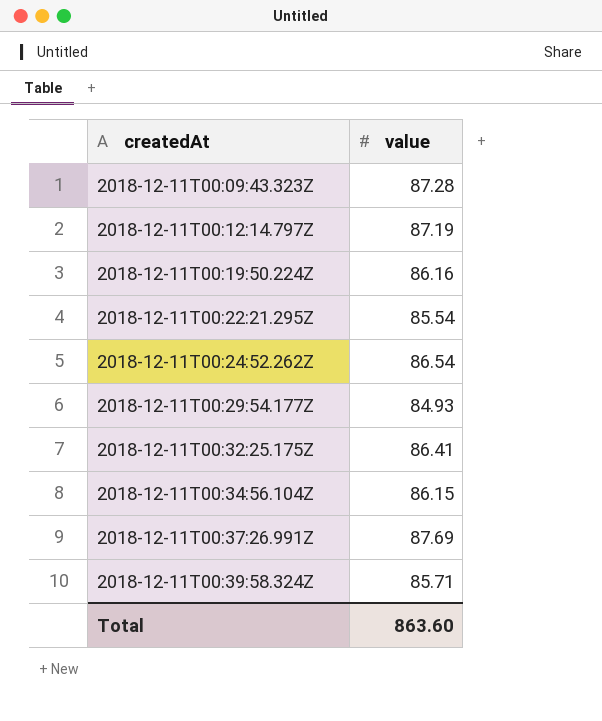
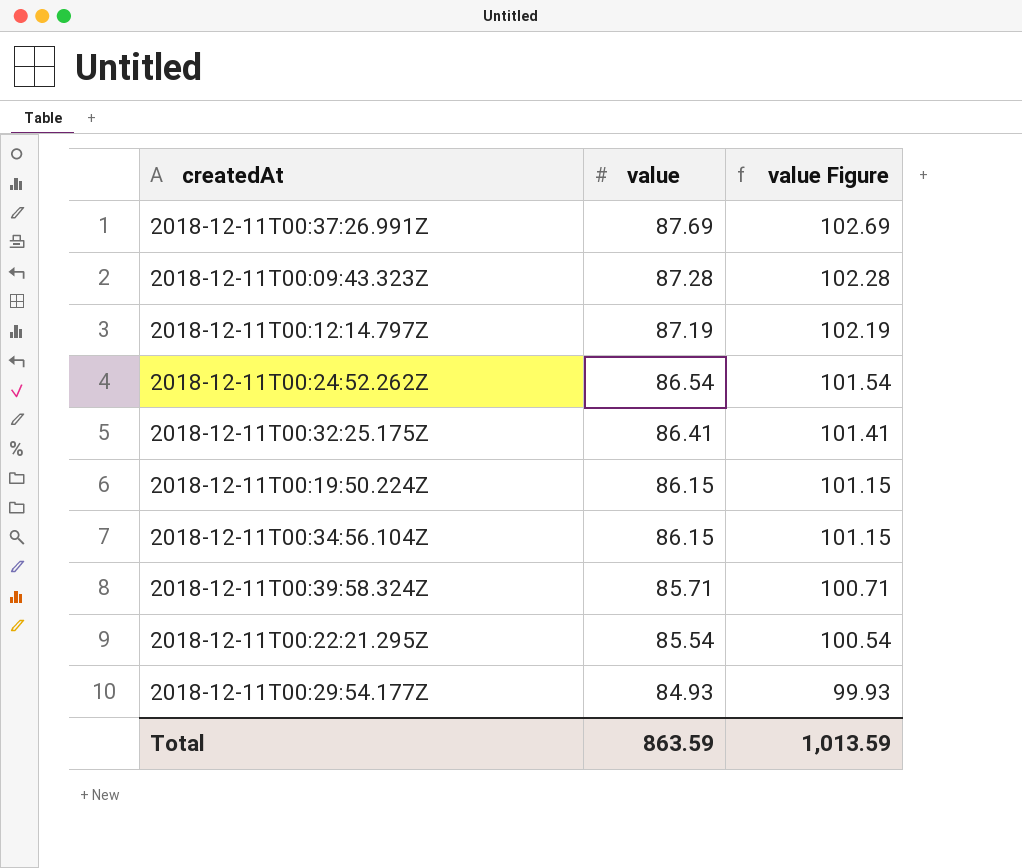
row order: createdAt ascending -> value descending
column value Figure | formula: none -> [value] + 15
2018-12-11T00:19:50.224Z | value: 86.16 -> 86.15
Total | value: 863.60 -> 863.59

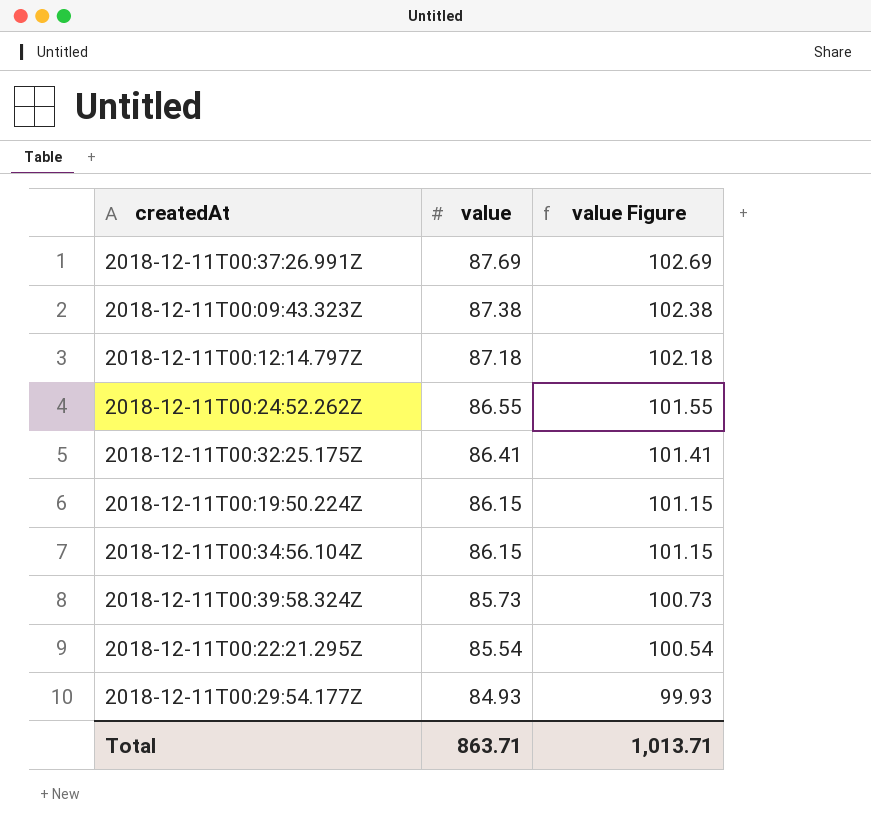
2018-12-11T00:09:43.323Z | value: 87.28 -> 87.38
2018-12-11T00:09:43.323Z | value Figure: 102.28 -> 102.38
2018-12-11T00:12:14.797Z | value: 87.19 -> 87.18
2018-12-11T00:12:14.797Z | value Figure: 102.19 -> 102.18
2018-12-11T00:24:52.262Z | value: 86.54 -> 86.55
2018-12-11T00:24:52.262Z | value Figure: 101.54 -> 101.55
2018-12-11T00:39:58.324Z | value: 85.71 -> 85.73
2018-12-11T00:39:58.324Z | value Figure: 100.71 -> 100.73
Total | value: 863.59 -> 863.71
Total | value Figure: 1,013.59 -> 1,013.71

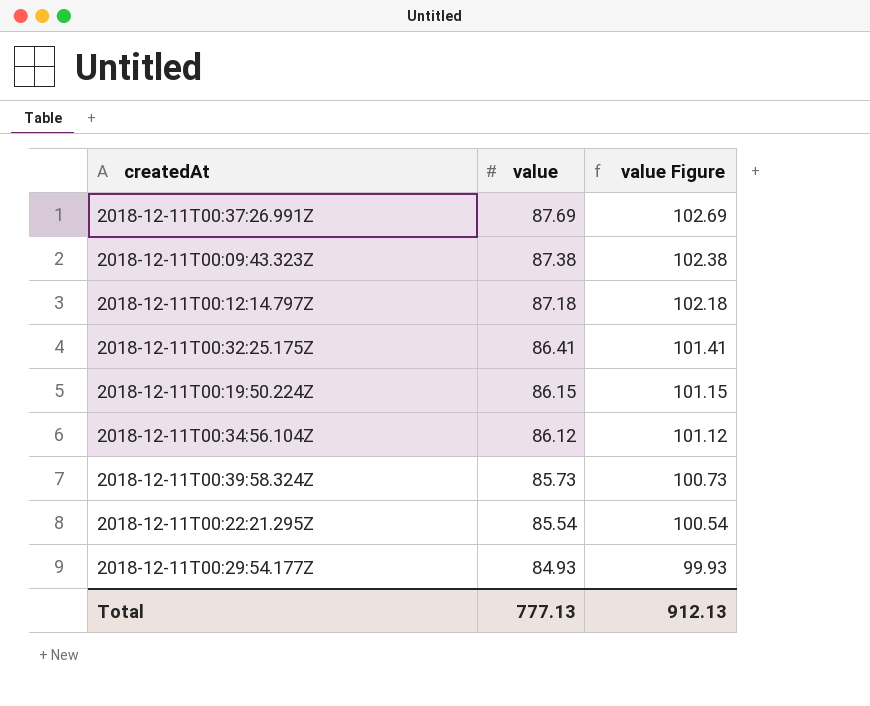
row 2018-12-11T00:24:52.262Z: 86.55 | 101.55 -> none
2018-12-11T00:34:56.104Z | value: 86.15 -> 86.12
2018-12-11T00:34:56.104Z | value Figure: 101.15 -> 101.12
Total | value: 863.71 -> 777.13
Total | value Figure: 1,013.71 -> 912.13

